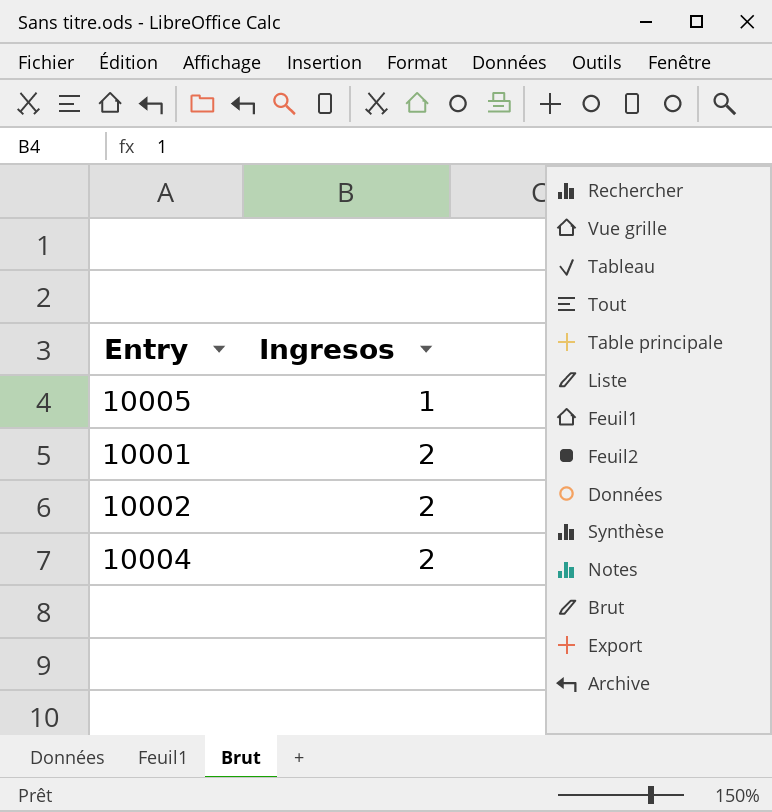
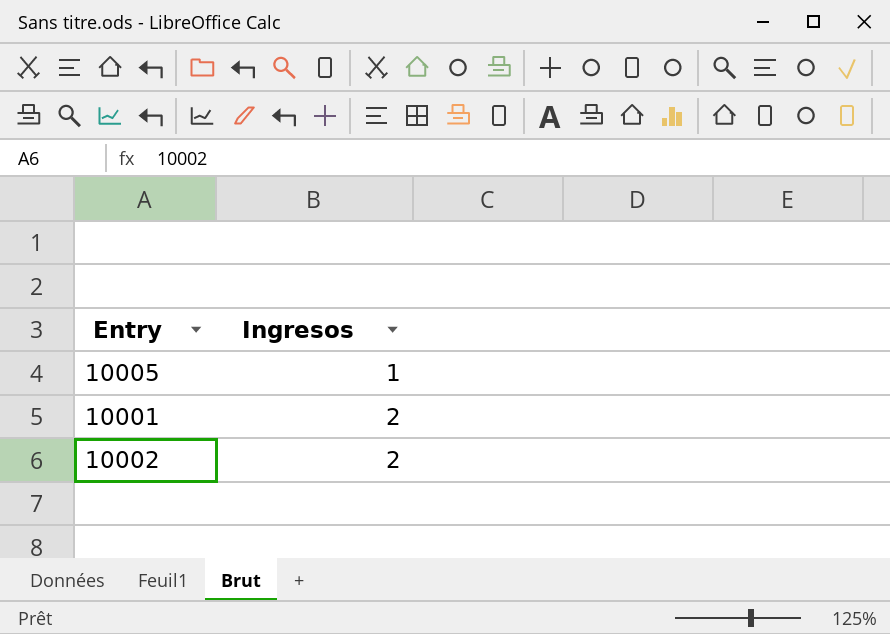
row 10004: 2 -> none

